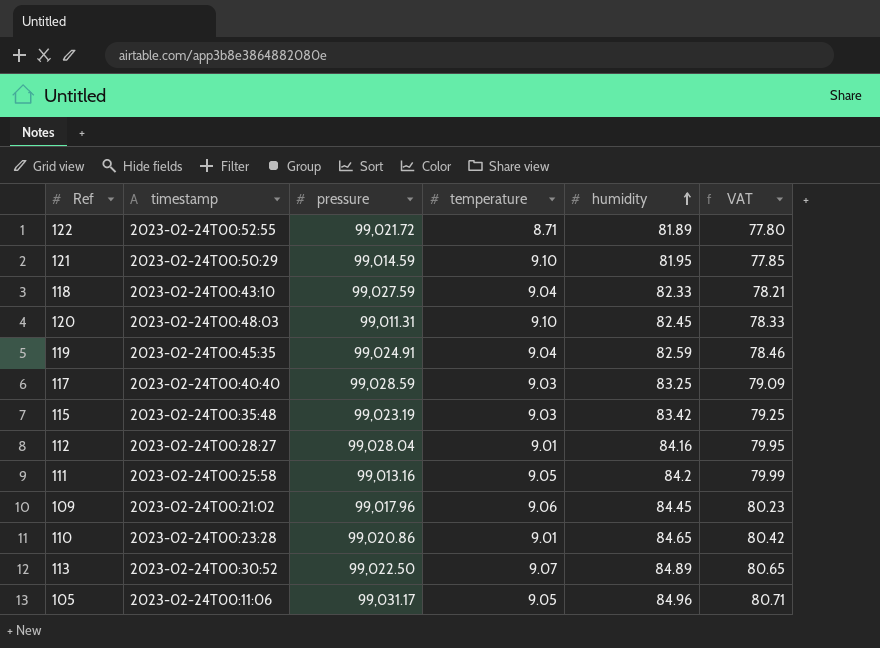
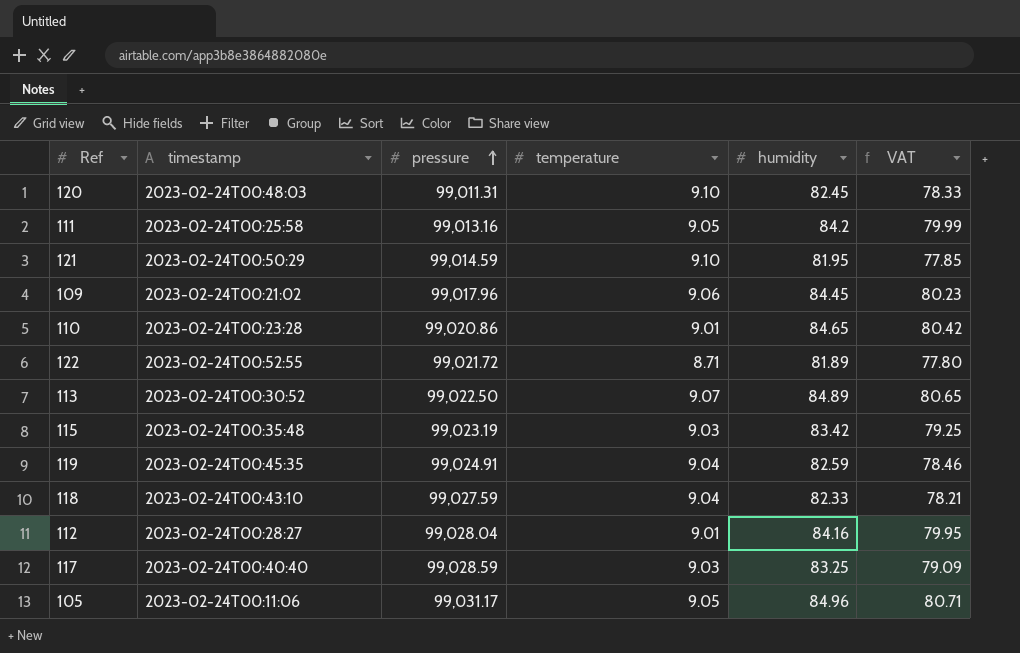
row order: humidity ascending -> pressure ascending

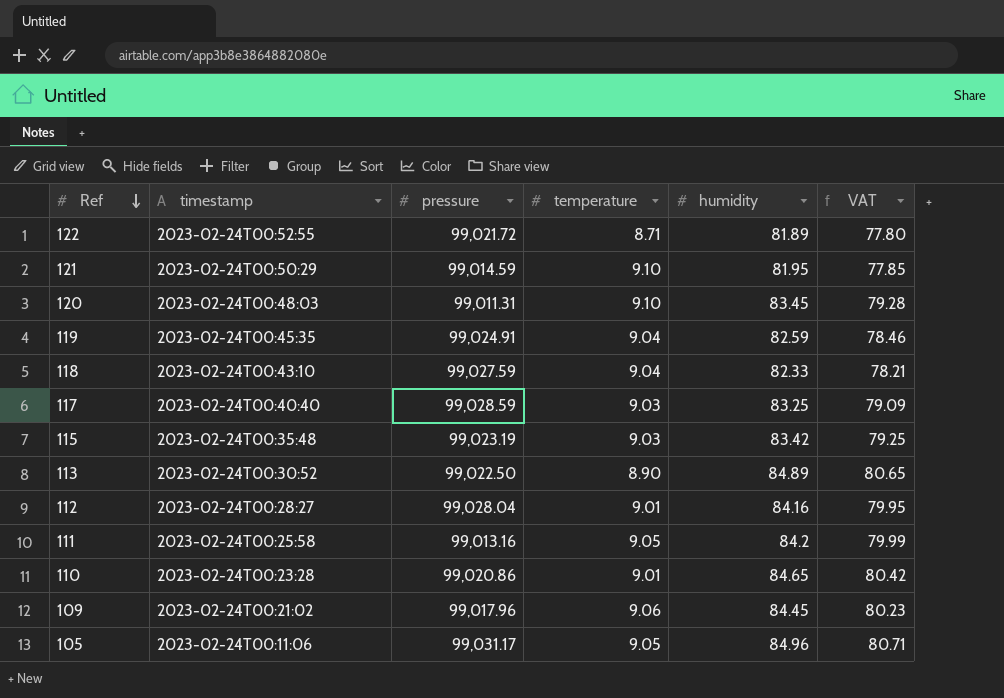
row order: pressure ascending -> Ref descending
120 | humidity: 82.45 -> 83.45
120 | VAT: 78.33 -> 79.28
113 | temperature: 9.07 -> 8.90

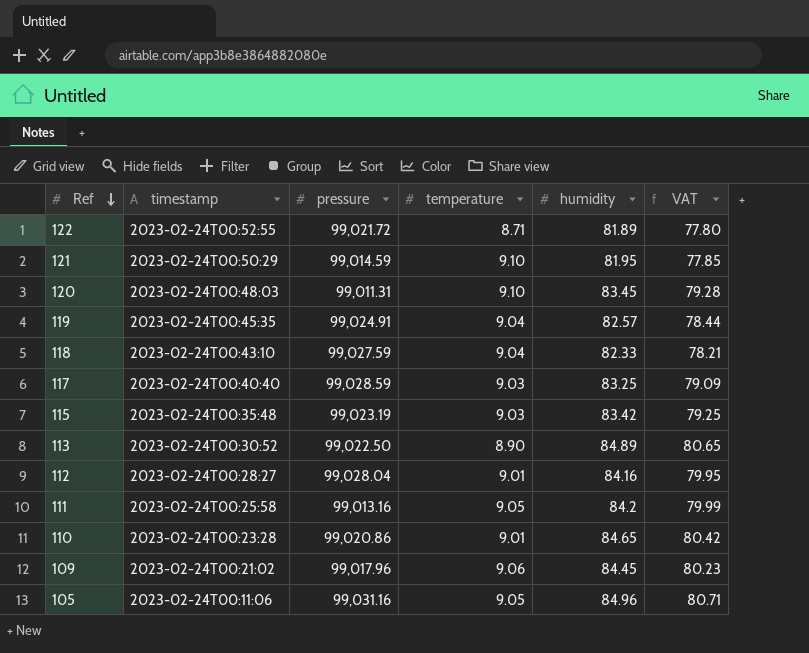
119 | humidity: 82.59 -> 82.57
119 | VAT: 78.46 -> 78.44
105 | pressure: 99,031.17 -> 99,031.16

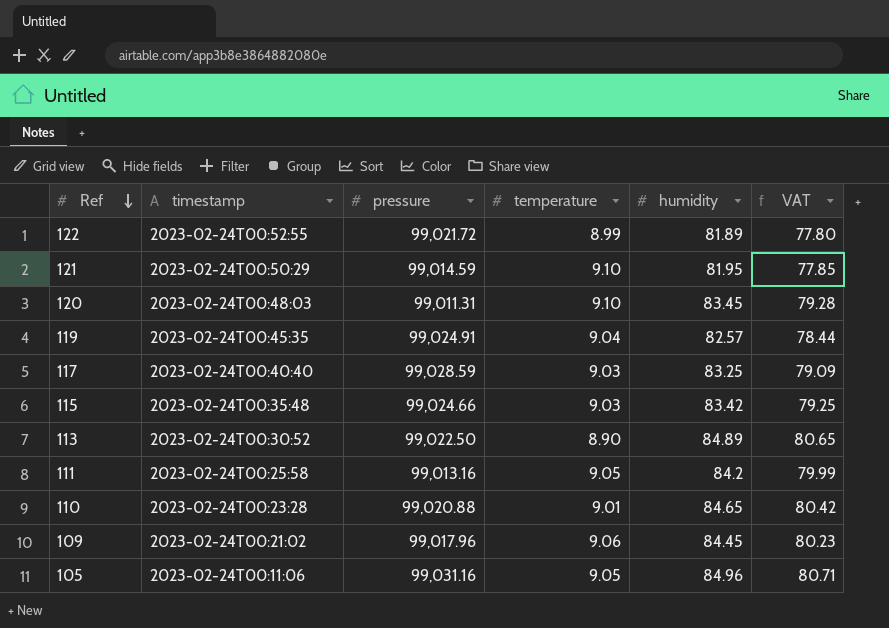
row 118: 2023-02-24T00:43:10 | 99,027.59 | 9.04 | 82.33 | 78.21 -> none
row 112: 2023-02-24T00:28:27 | 99,028.04 | 9.01 | 84.16 | 79.95 -> none
122 | temperature: 8.71 -> 8.99
115 | pressure: 99,023.19 -> 99,024.66
110 | pressure: 99,020.86 -> 99,020.88

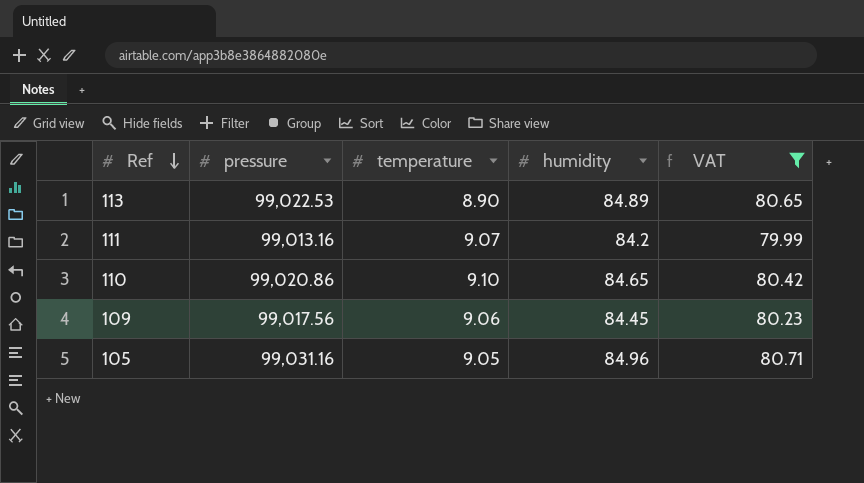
filter: none -> VAT >= 79.99
column timestamp | position: 2 -> none
113 | pressure: 99,022.50 -> 99,022.53
111 | temperature: 9.05 -> 9.07
110 | pressure: 99,020.88 -> 99,020.86
110 | temperature: 9.01 -> 9.10
109 | pressure: 99,017.96 -> 99,017.56

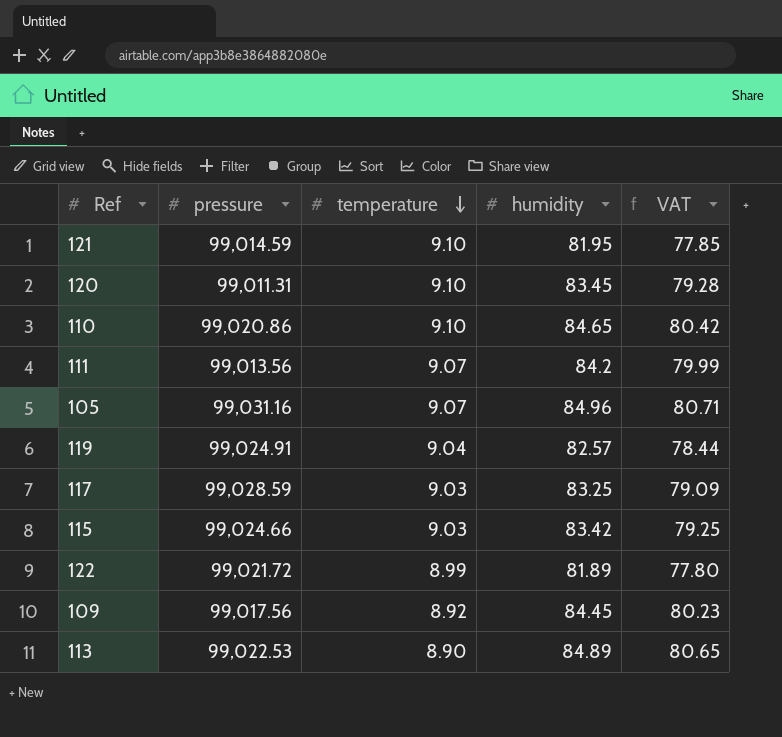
filter: VAT >= 79.99 -> none
row order: Ref descending -> temperature descending
111 | pressure: 99,013.16 -> 99,013.56
105 | temperature: 9.05 -> 9.07
109 | temperature: 9.06 -> 8.92

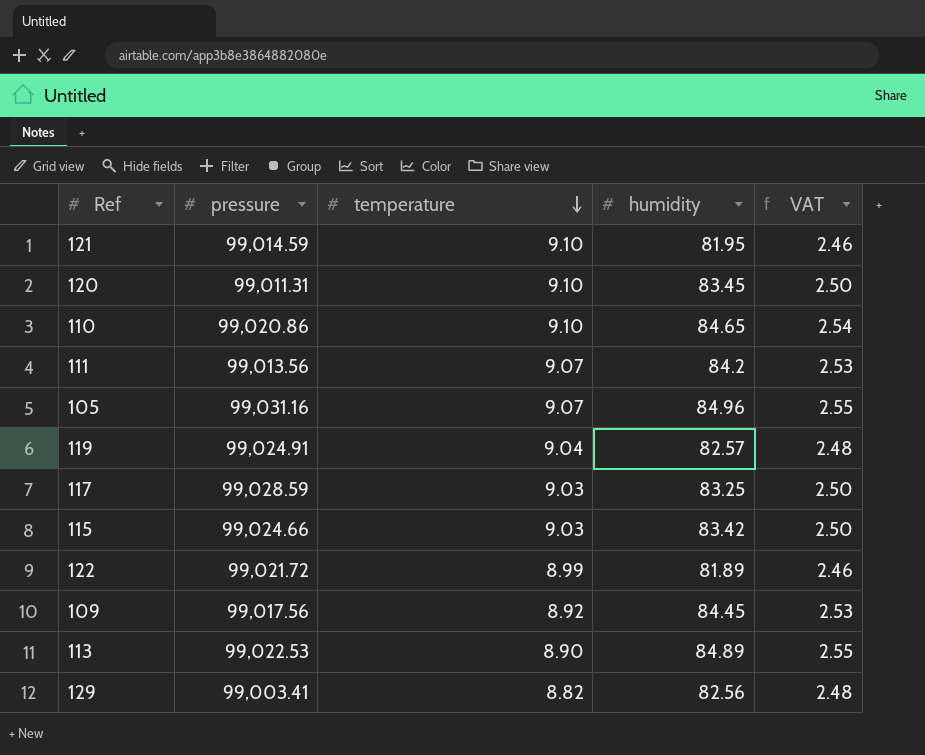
column VAT | formula: [humidity] * 0.95 -> [humidity] * 0.03
row 129: none -> 99,003.41 | 8.82 | 82.56 | 2.48

